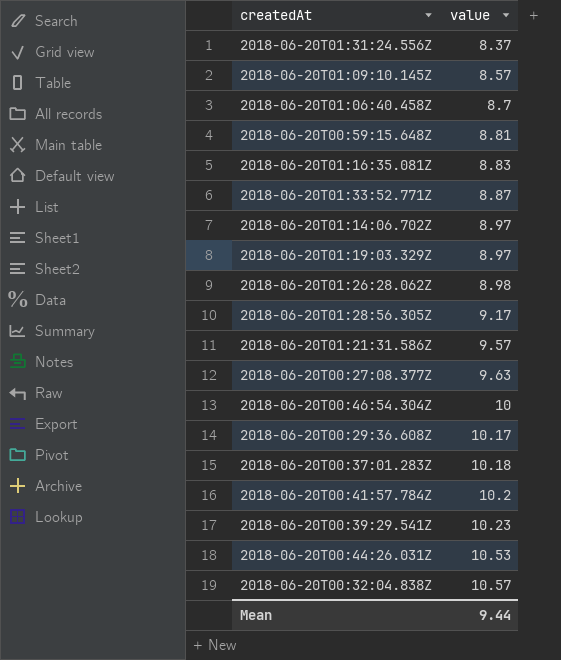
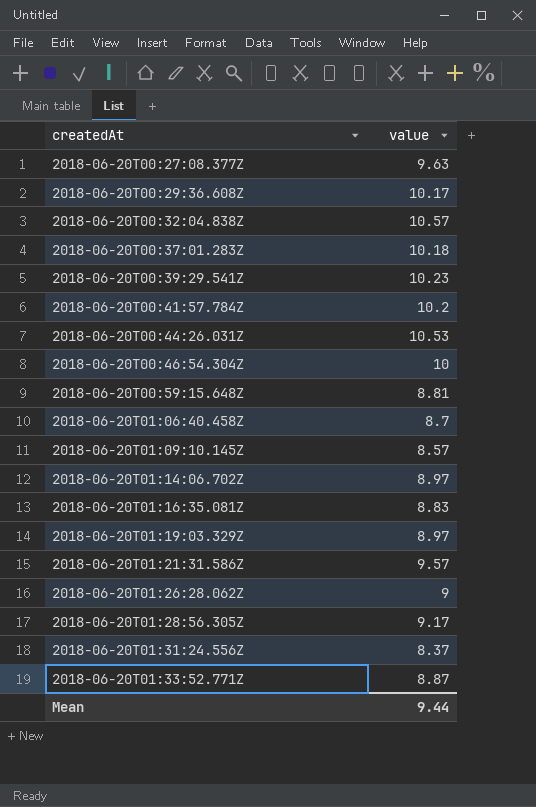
row order: value ascending -> createdAt ascending
2018-06-20T01:26:28.062Z | value: 8.98 -> 9

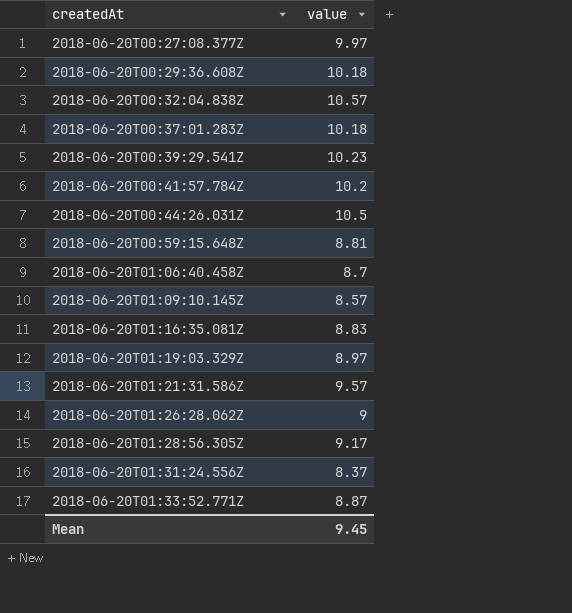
row 2018-06-20T00:46:54.304Z: 10 -> none
row 2018-06-20T01:14:06.702Z: 8.97 -> none
2018-06-20T00:27:08.377Z | value: 9.63 -> 9.97
2018-06-20T00:29:36.608Z | value: 10.17 -> 10.18
2018-06-20T00:44:26.031Z | value: 10.53 -> 10.5
Mean | value: 9.44 -> 9.45

